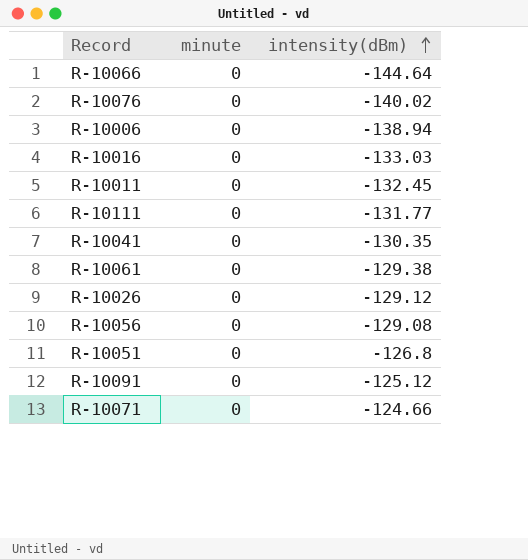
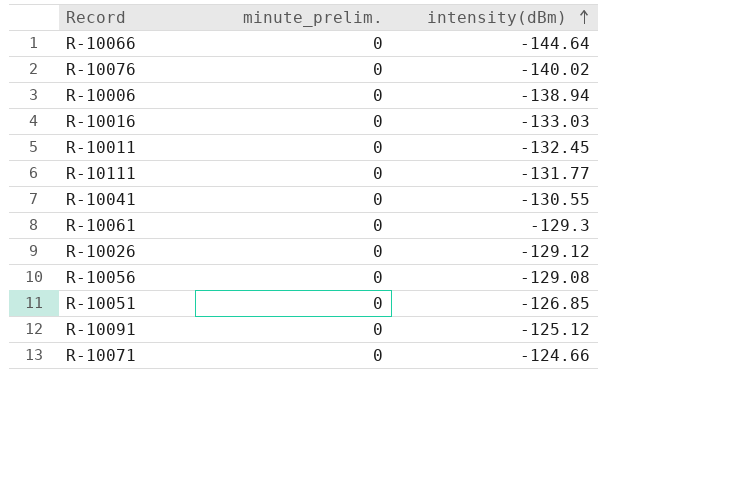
column name: minute -> minute_prelim.
R-10041 | intensity(dBm): -130.35 -> -130.55
R-10061 | intensity(dBm): -129.38 -> -129.3
R-10051 | intensity(dBm): -126.8 -> -126.85

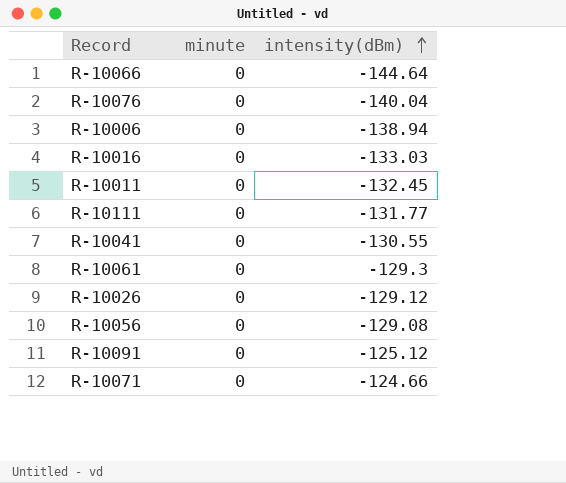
column name: minute_prelim. -> minute
row R-10051: 0 | -126.85 -> none
R-10076 | intensity(dBm): -140.02 -> -140.04

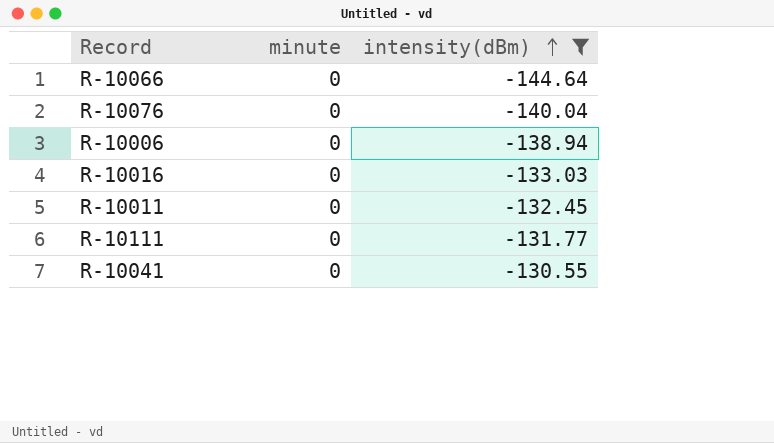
filter: none -> intensity(dBm) <= -130.55

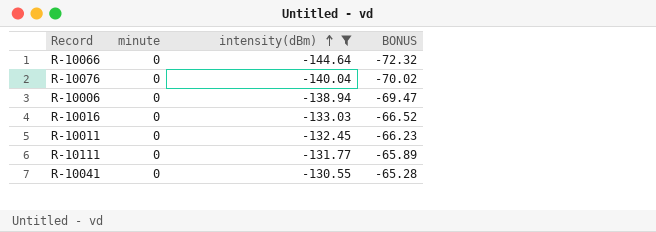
column BONUS | formula: none -> [intensity(dBm)] * 0.5

